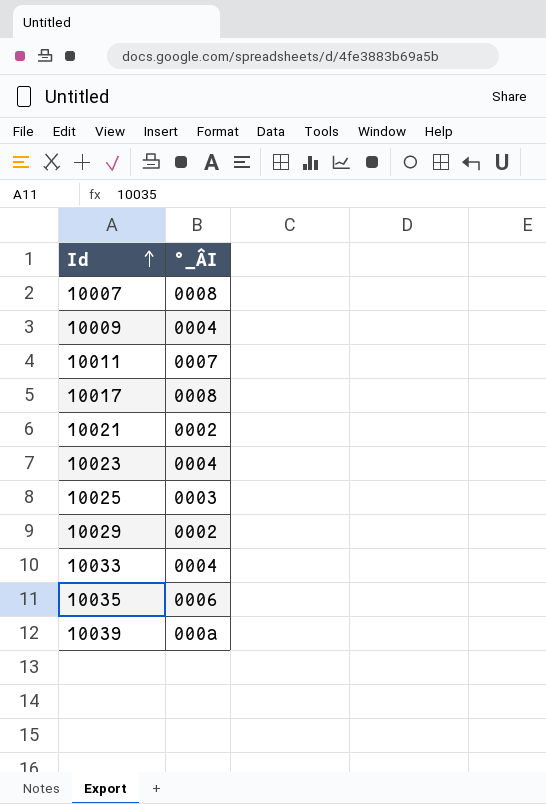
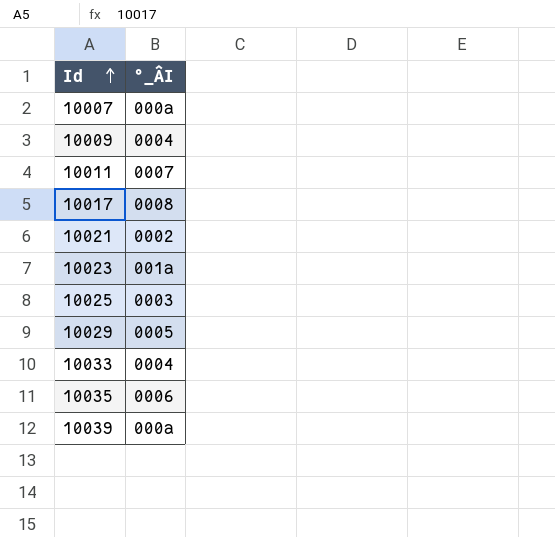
10007 | °_ÂI: 0008 -> 000a
10023 | °_ÂI: 0004 -> 001a
10029 | °_ÂI: 0002 -> 0005

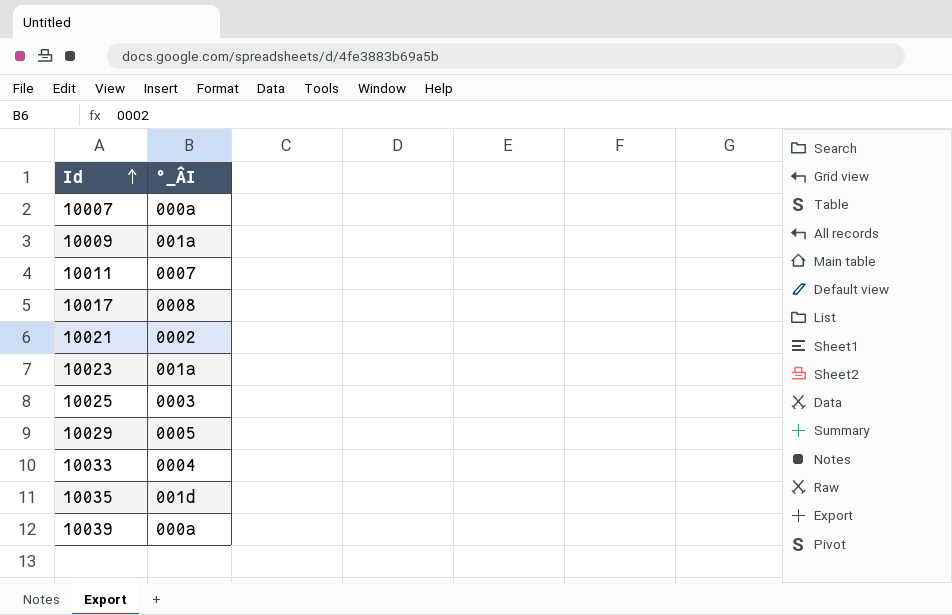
10009 | °_ÂI: 0004 -> 001a
10035 | °_ÂI: 0006 -> 001d

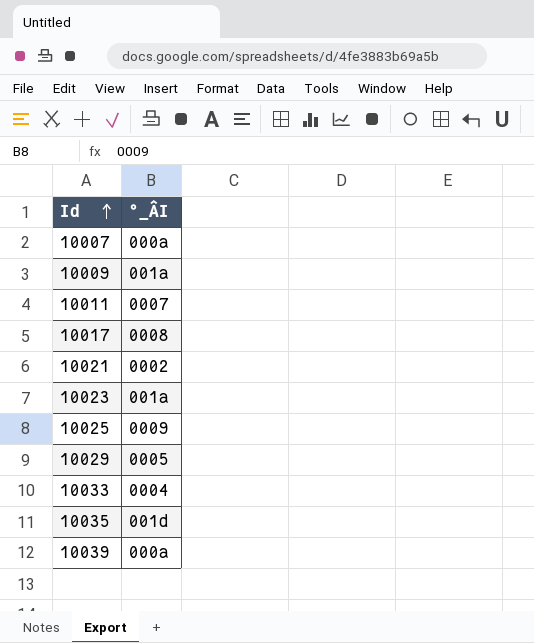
10025 | °_ÂI: 0003 -> 0009

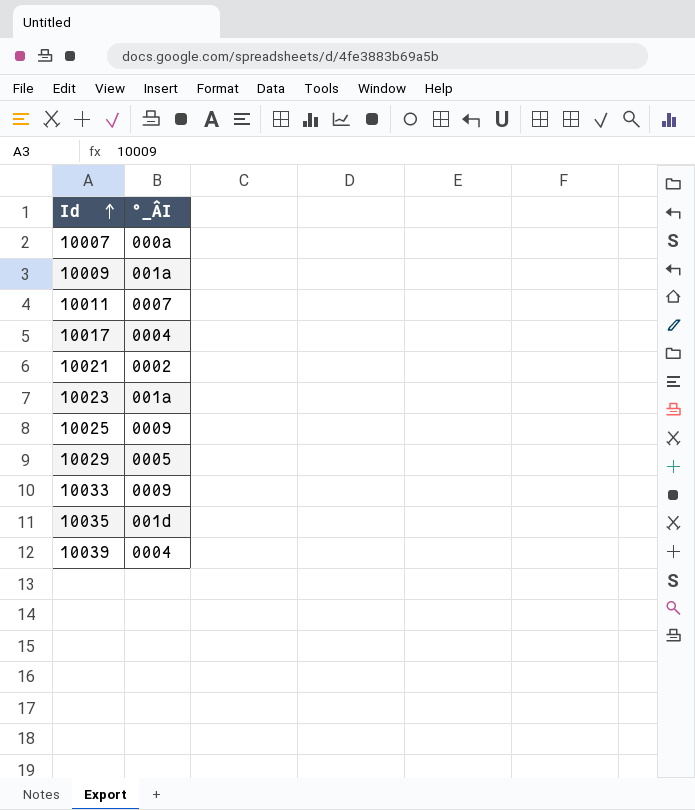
10017 | °_ÂI: 0008 -> 0004
10033 | °_ÂI: 0004 -> 0009
10039 | °_ÂI: 000a -> 0004

